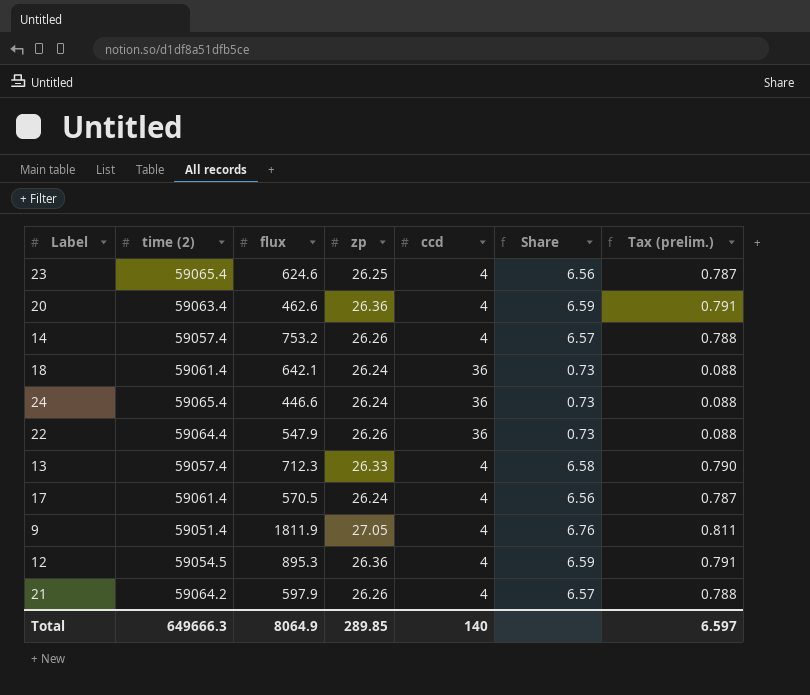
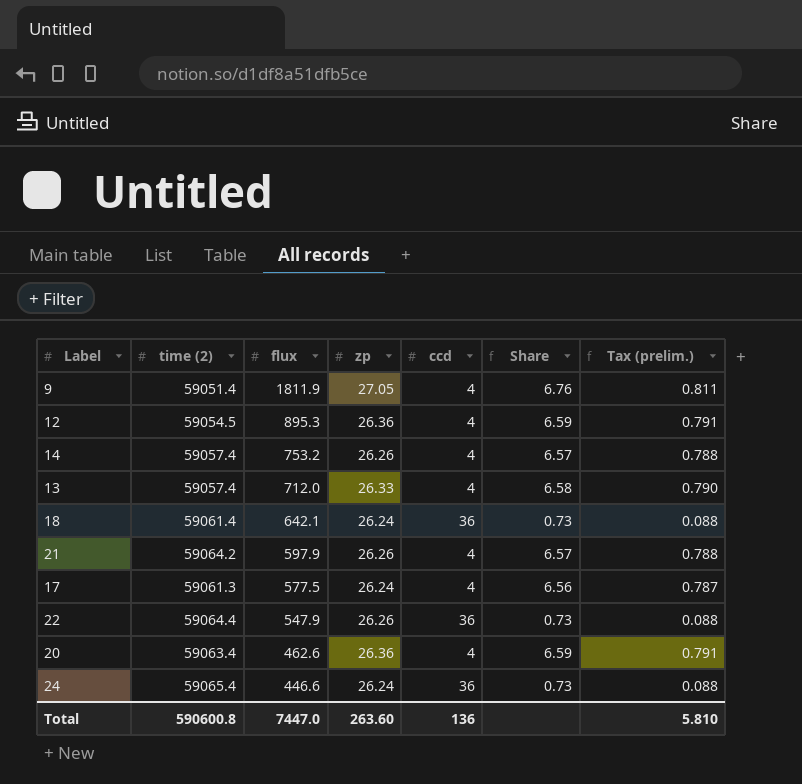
row order: none -> flux descending
row 23: 59065.4 | 624.6 | 26.25 | 4 | 6.56 | 0.787 -> none
13 | flux: 712.3 -> 712.0
17 | time (2): 59061.4 -> 59061.3
17 | flux: 570.5 -> 577.5
Total | time (2): 649666.3 -> 590600.8
Total | flux: 8064.9 -> 7447.0
Total | zp: 289.85 -> 263.60
Total | ccd: 140 -> 136
Total | Tax (prelim.): 6.597 -> 5.810

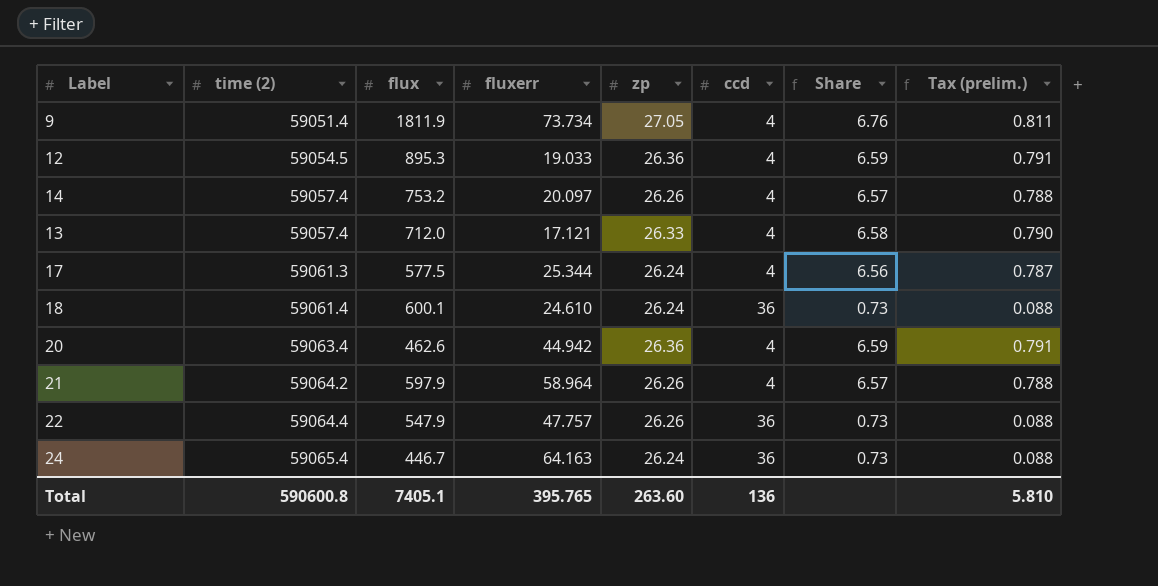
row order: flux descending -> time (2) ascending
column fluxerr | position: none -> 4
18 | flux: 642.1 -> 600.1
24 | flux: 446.6 -> 446.7
Total | flux: 7447.0 -> 7405.1

